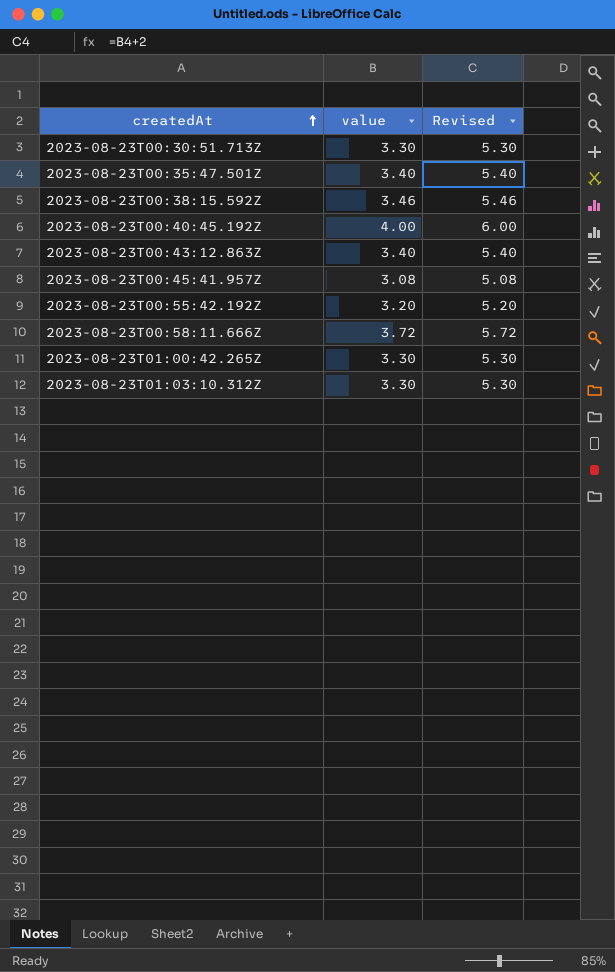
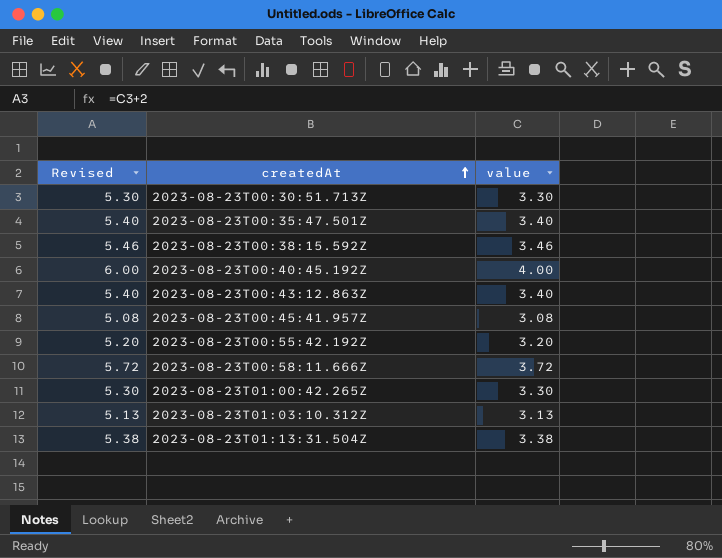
column Revised | position: 3 -> 1
2023-08-23T01:03:10.312Z | Revised: 5.30 -> 5.13
2023-08-23T01:03:10.312Z | value: 3.30 -> 3.13
row 2023-08-23T01:13:31.504Z: none -> 5.38 | 3.38

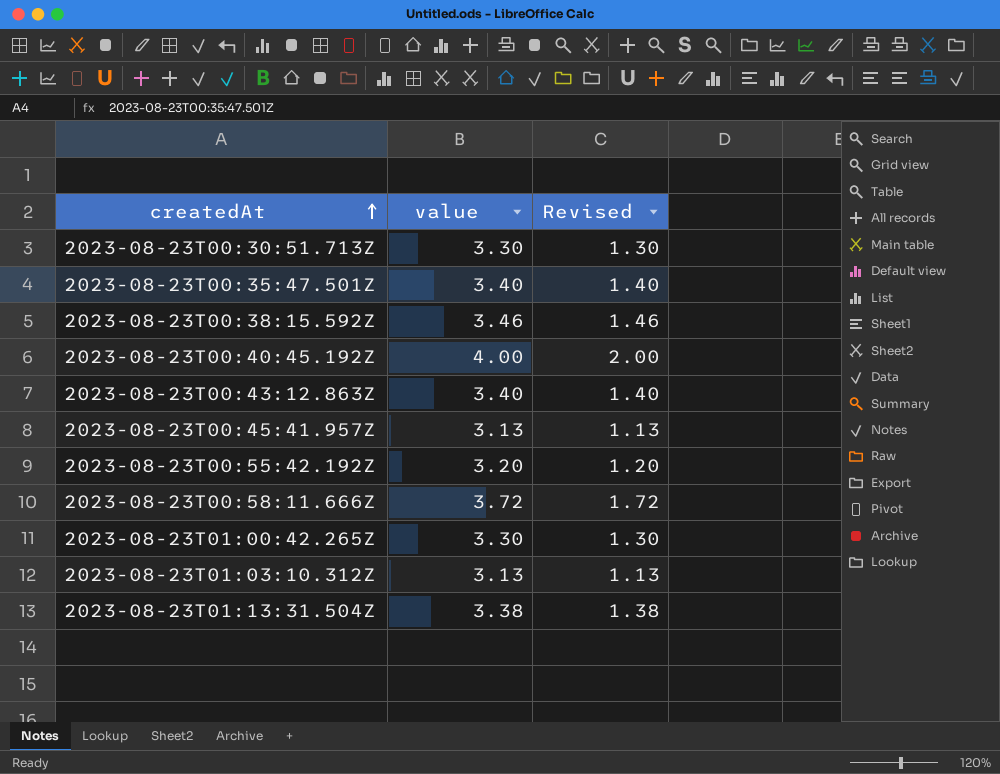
column Revised | formula: [value] + 2 -> [value] - 2
column Revised | position: 1 -> 3
2023-08-23T00:45:41.957Z | value: 3.08 -> 3.13

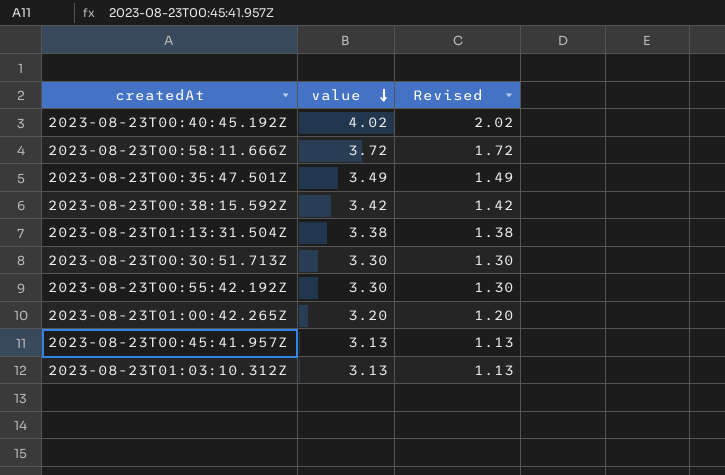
row order: createdAt ascending -> value descending
row 2023-08-23T00:43:12.863Z: 3.40 | 1.40 -> none
2023-08-23T00:40:45.192Z | value: 4.00 -> 4.02
2023-08-23T00:40:45.192Z | Revised: 2.00 -> 2.02
2023-08-23T00:35:47.501Z | value: 3.40 -> 3.49
2023-08-23T00:35:47.501Z | Revised: 1.40 -> 1.49
2023-08-23T00:38:15.592Z | value: 3.46 -> 3.42
2023-08-23T00:38:15.592Z | Revised: 1.46 -> 1.42
2023-08-23T00:55:42.192Z | value: 3.20 -> 3.30
2023-08-23T00:55:42.192Z | Revised: 1.20 -> 1.30
2023-08-23T01:00:42.265Z | value: 3.30 -> 3.20
2023-08-23T01:00:42.265Z | Revised: 1.30 -> 1.20

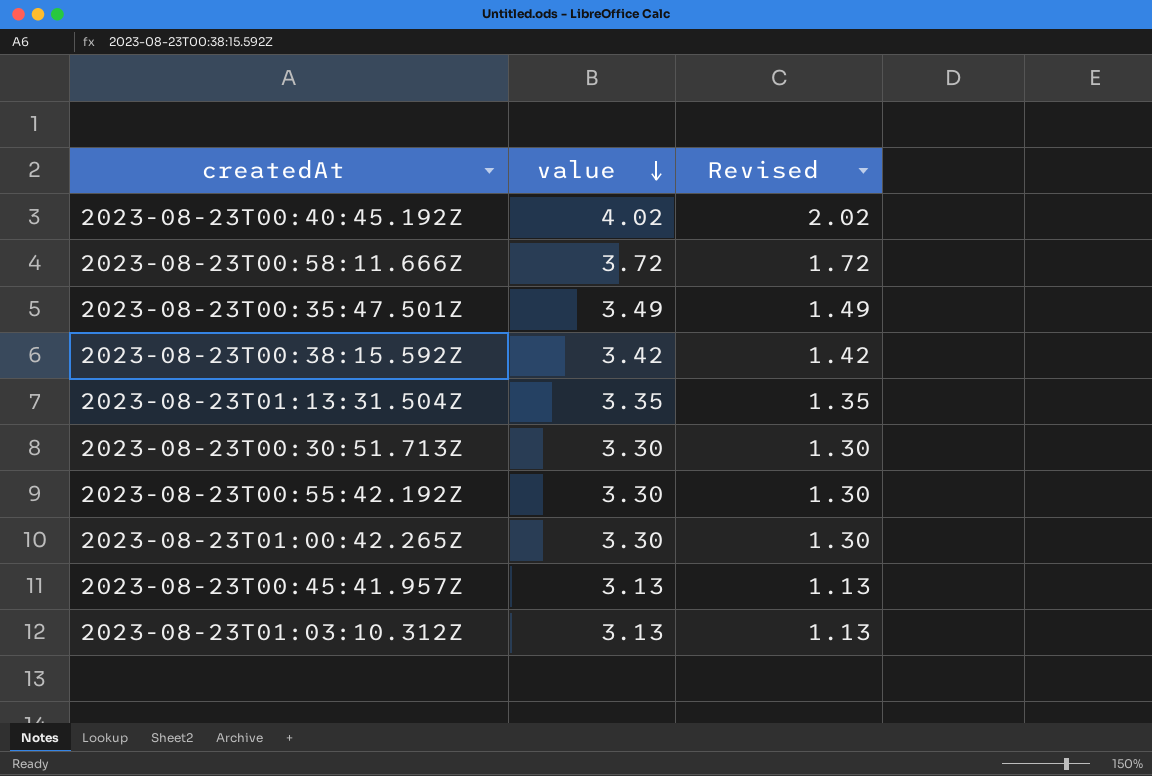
2023-08-23T01:13:31.504Z | value: 3.38 -> 3.35
2023-08-23T01:13:31.504Z | Revised: 1.38 -> 1.35
2023-08-23T01:00:42.265Z | value: 3.20 -> 3.30
2023-08-23T01:00:42.265Z | Revised: 1.20 -> 1.30

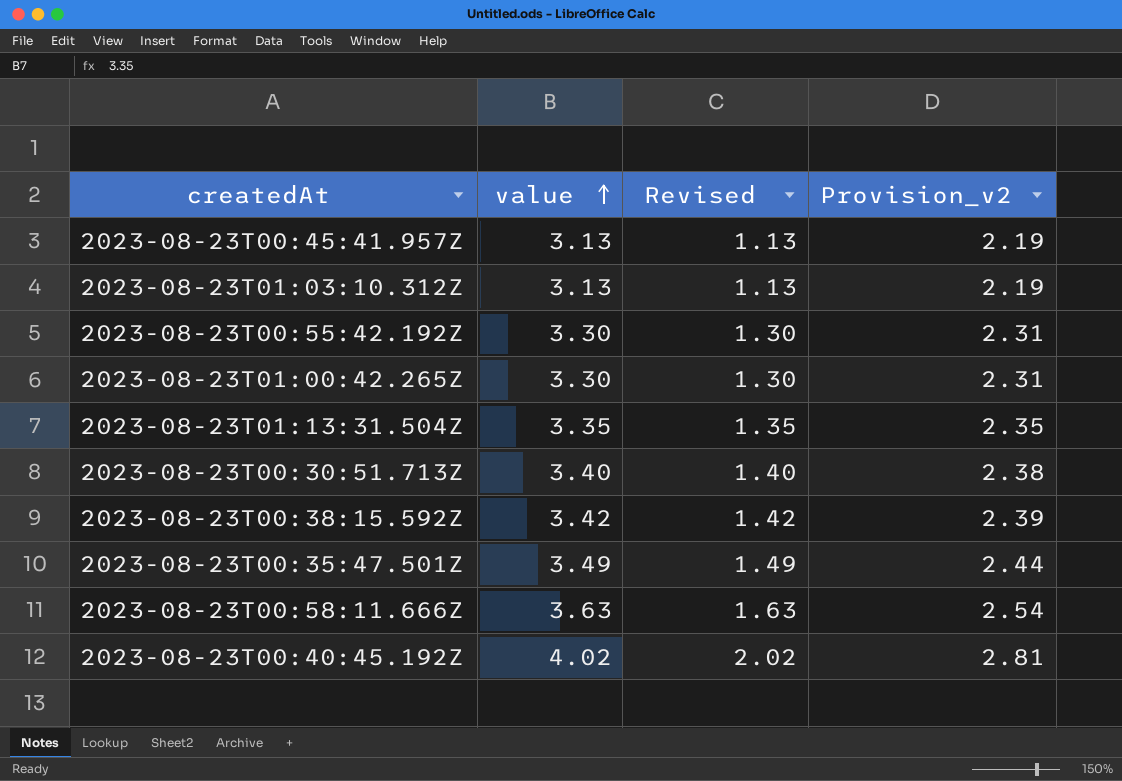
row order: value descending -> value ascending
column Provision_v2 | formula: none -> [value] * 0.7
2023-08-23T00:30:51.713Z | value: 3.30 -> 3.40
2023-08-23T00:30:51.713Z | Revised: 1.30 -> 1.40
2023-08-23T00:58:11.666Z | value: 3.72 -> 3.63
2023-08-23T00:58:11.666Z | Revised: 1.72 -> 1.63

